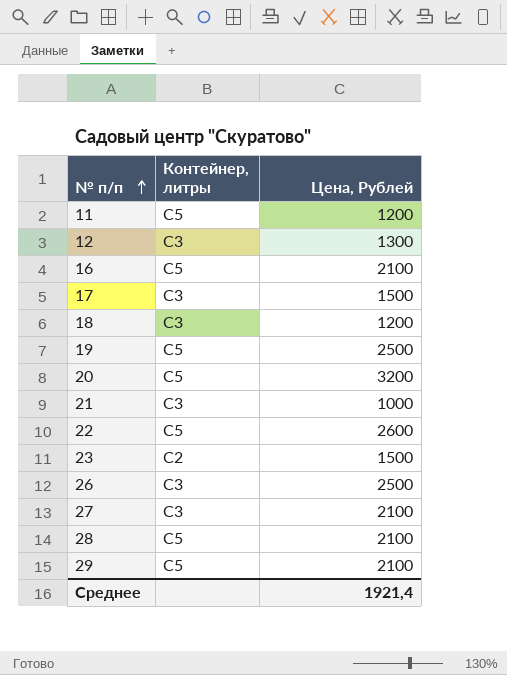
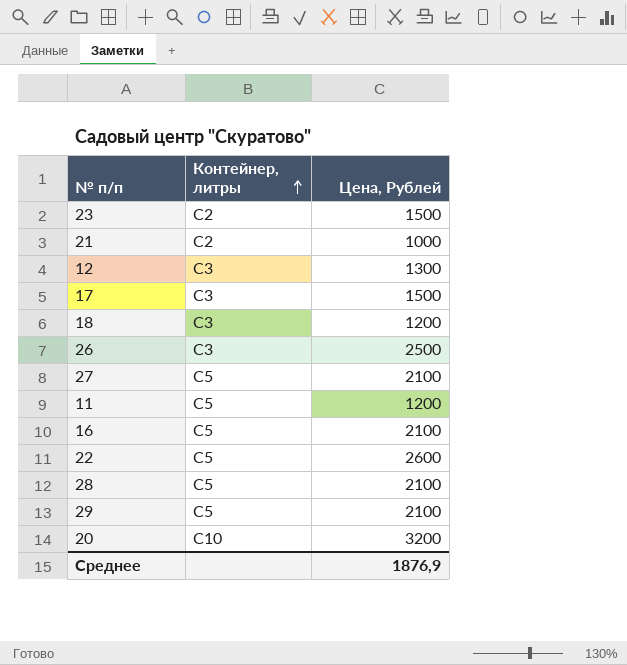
row order: № п/п ascending -> Контейнер, литры ascending
row 19: С5 | 2500 -> none
21 | Контейнер, литры: С3 -> С2
27 | Контейнер, литры: С3 -> С5
20 | Контейнер, литры: С5 -> С10
Среднее | Цена, Рублей: 1921,4 -> 1876,9

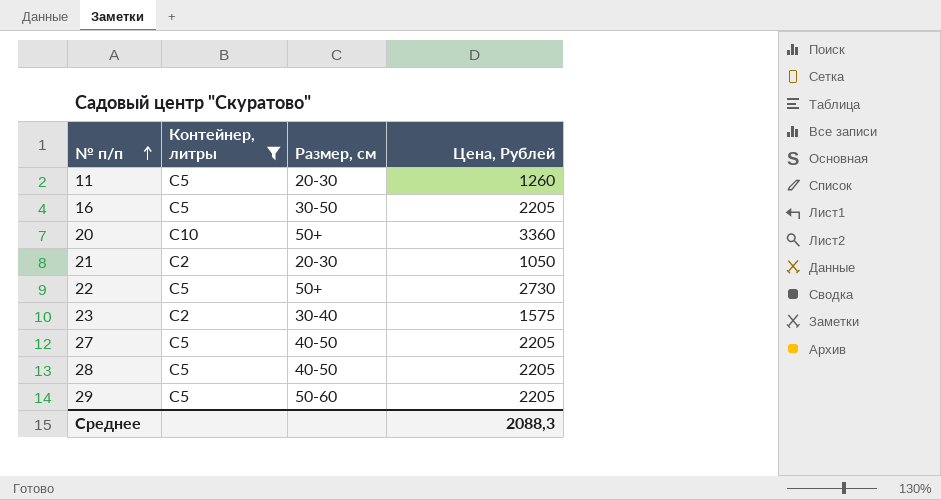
filter: none -> Контейнер, литры != С3
row order: Контейнер, литры ascending -> № п/п ascending
column Размер, см | position: none -> 3
11 | Цена, Рублей: 1200 -> 1260
16 | Цена, Рублей: 2100 -> 2205
20 | Цена, Рублей: 3200 -> 3360
21 | Цена, Рублей: 1000 -> 1050
22 | Цена, Рублей: 2600 -> 2730
23 | Цена, Рублей: 1500 -> 1575
27 | Цена, Рублей: 2100 -> 2205
28 | Цена, Рублей: 2100 -> 2205
29 | Цена, Рублей: 2100 -> 2205
Среднее | Цена, Рублей: 1876,9 -> 2088,3

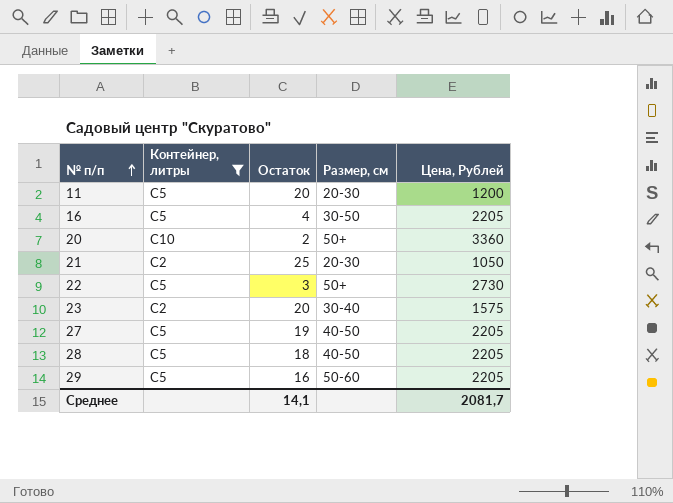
column Остаток | position: none -> 3
11 | Цена, Рублей: 1260 -> 1200
Среднее | Цена, Рублей: 2088,3 -> 2081,7

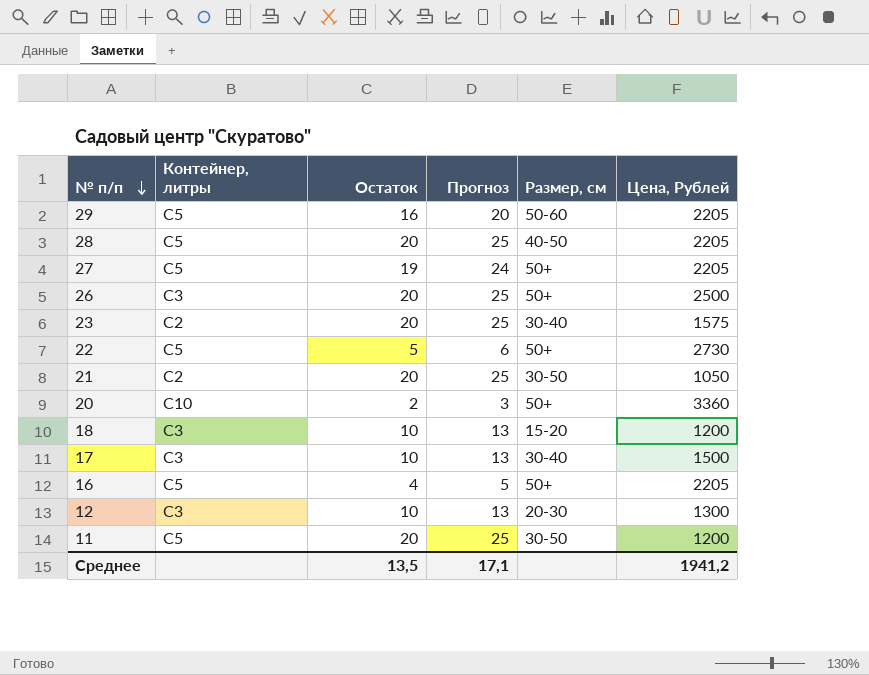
filter: Контейнер, литры != С3 -> none
row order: № п/п ascending -> № п/п descending
column Прогноз | formula: none -> [Остаток] * 1,25
28 | Остаток: 18 -> 20
27 | Размер, см: 40-50 -> 50+
22 | Остаток: 3 -> 5
21 | Остаток: 25 -> 20
21 | Размер, см: 20-30 -> 30-50
16 | Размер, см: 30-50 -> 50+
11 | Размер, см: 20-30 -> 30-50
Среднее | Остаток: 14,1 -> 13,5
Среднее | Цена, Рублей: 2081,7 -> 1941,2

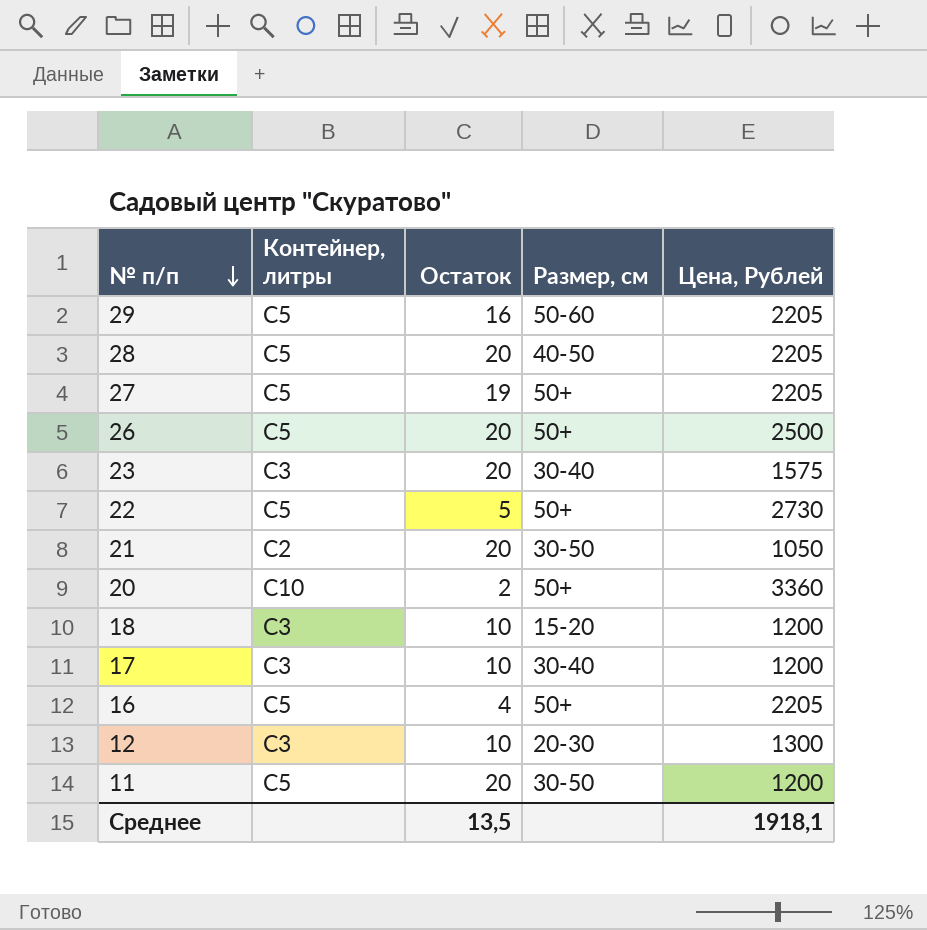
column Прогноз | formula: [Остаток] * 1,25 -> none
26 | Контейнер, литры: С3 -> С5
23 | Контейнер, литры: С2 -> С3
17 | Цена, Рублей: 1500 -> 1200
Среднее | Цена, Рублей: 1941,2 -> 1918,1

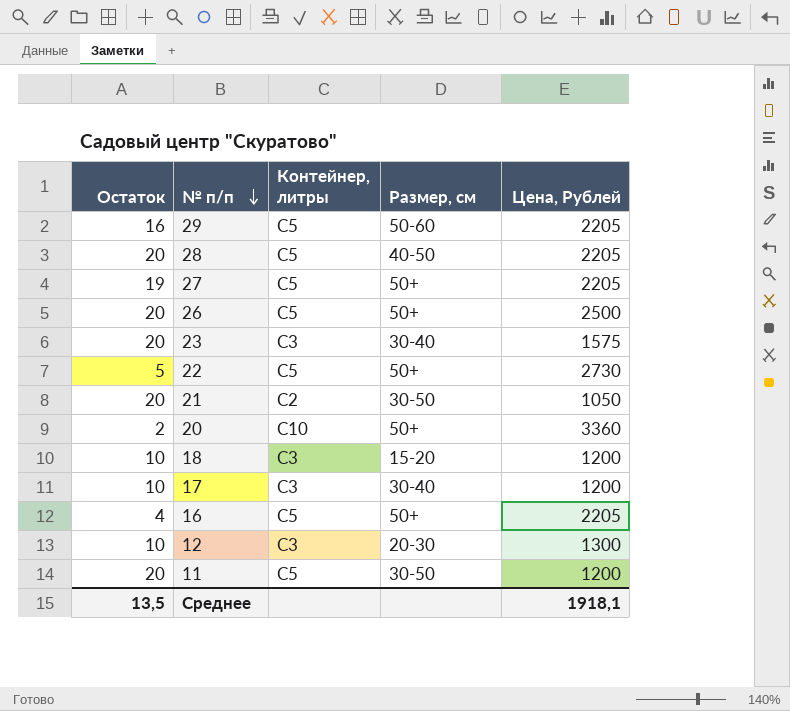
column Остаток | position: 3 -> 1

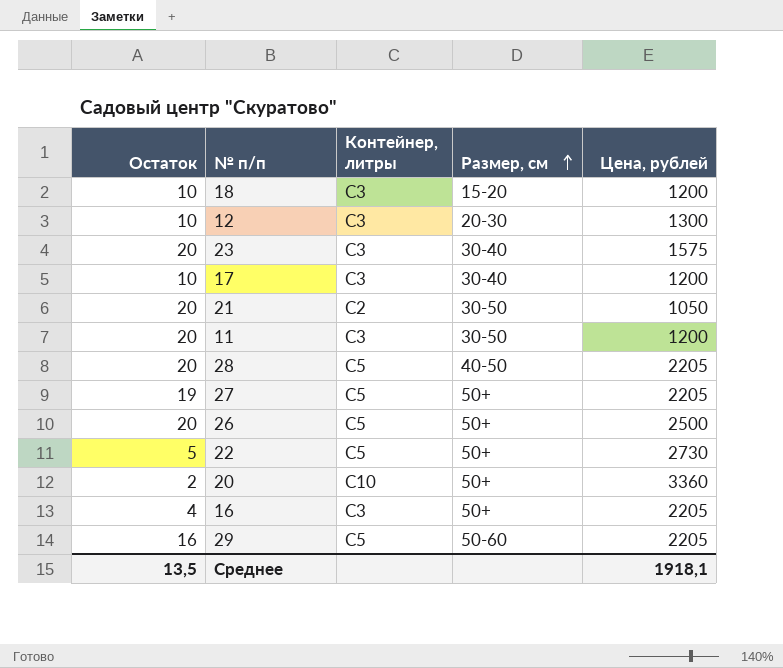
row order: № п/п descending -> Размер, см ascending
column name: Цена, Рублей -> Цена, рублей
11 | Контейнер, литры: С5 -> С3
16 | Контейнер, литры: С5 -> С3

